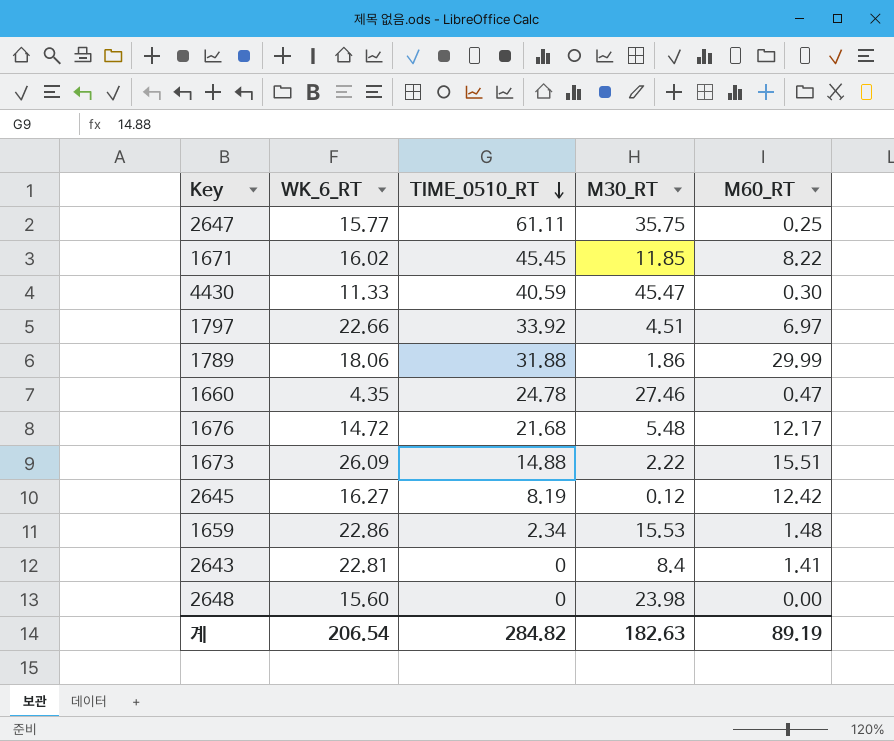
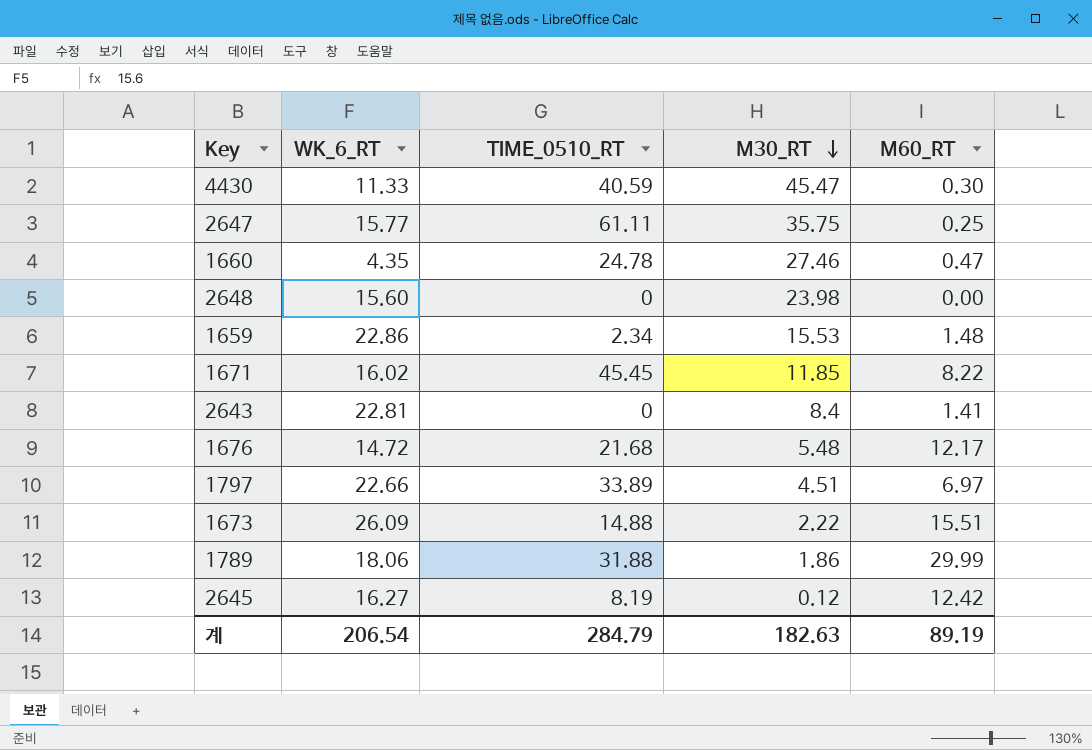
row order: TIME_0510_RT descending -> M30_RT descending
1797 | TIME_0510_RT: 33.92 -> 33.89
계 | TIME_0510_RT: 284.82 -> 284.79

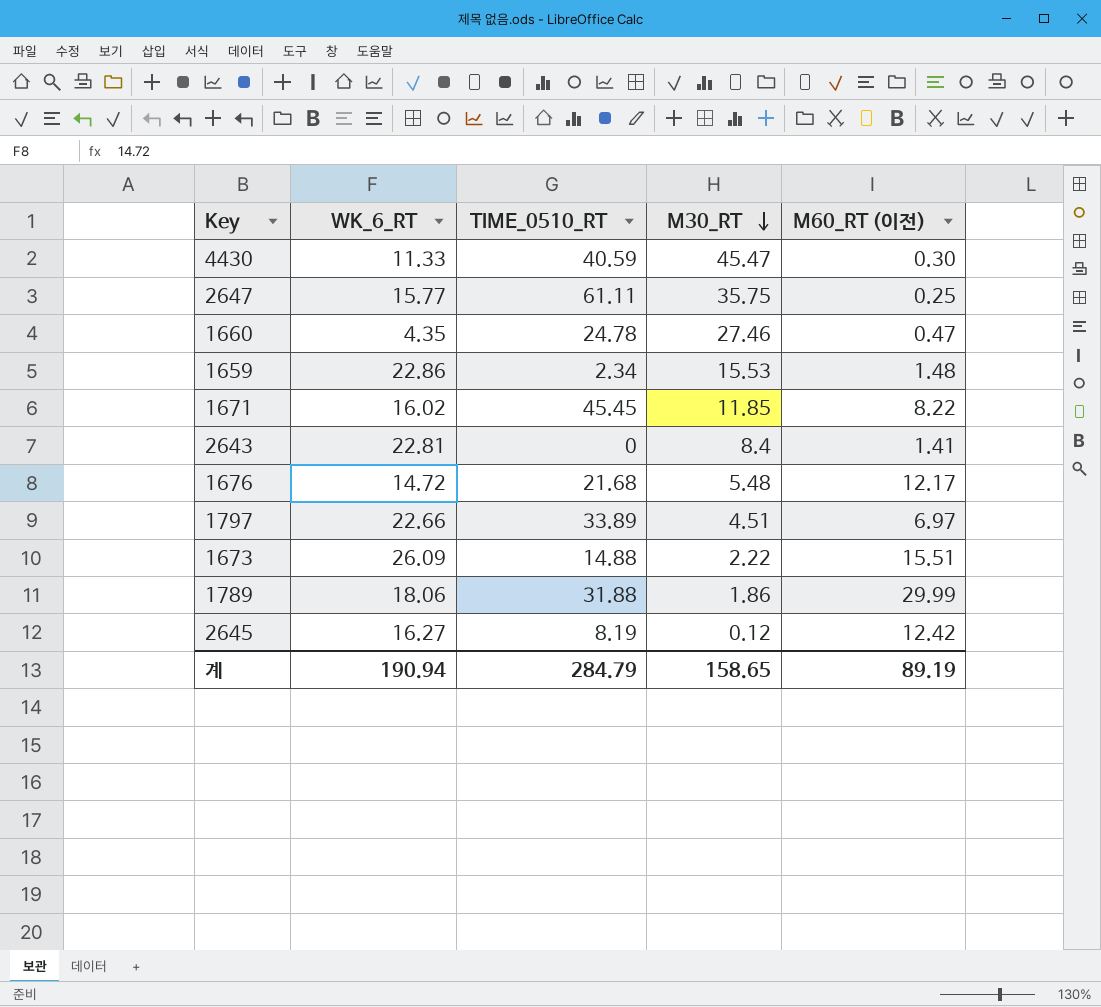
column name: M60_RT -> M60_RT (이전)
row 2648: 15.60 | 0 | 23.98 | 0.00 -> none
계 | WK_6_RT: 206.54 -> 190.94
계 | M30_RT: 182.63 -> 158.65

